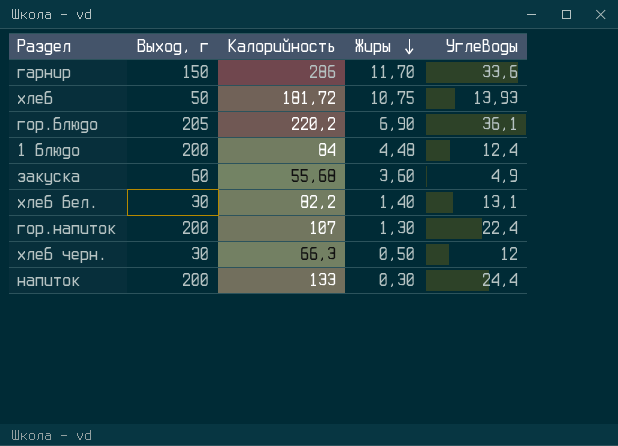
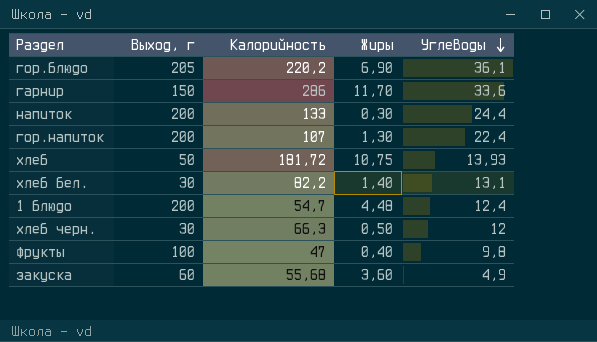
row order: Жиры descending -> Углеводы descending
1 блюдо | Калорийность: 84 -> 54,7
row фрукты: none -> 100 | 47 | 0,40 | 9,8

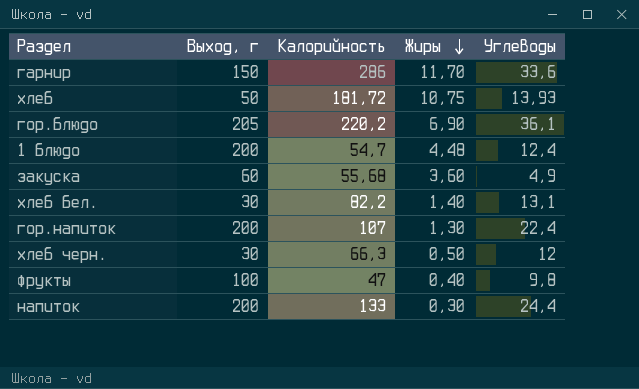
row order: Углеводы descending -> Жиры descending

